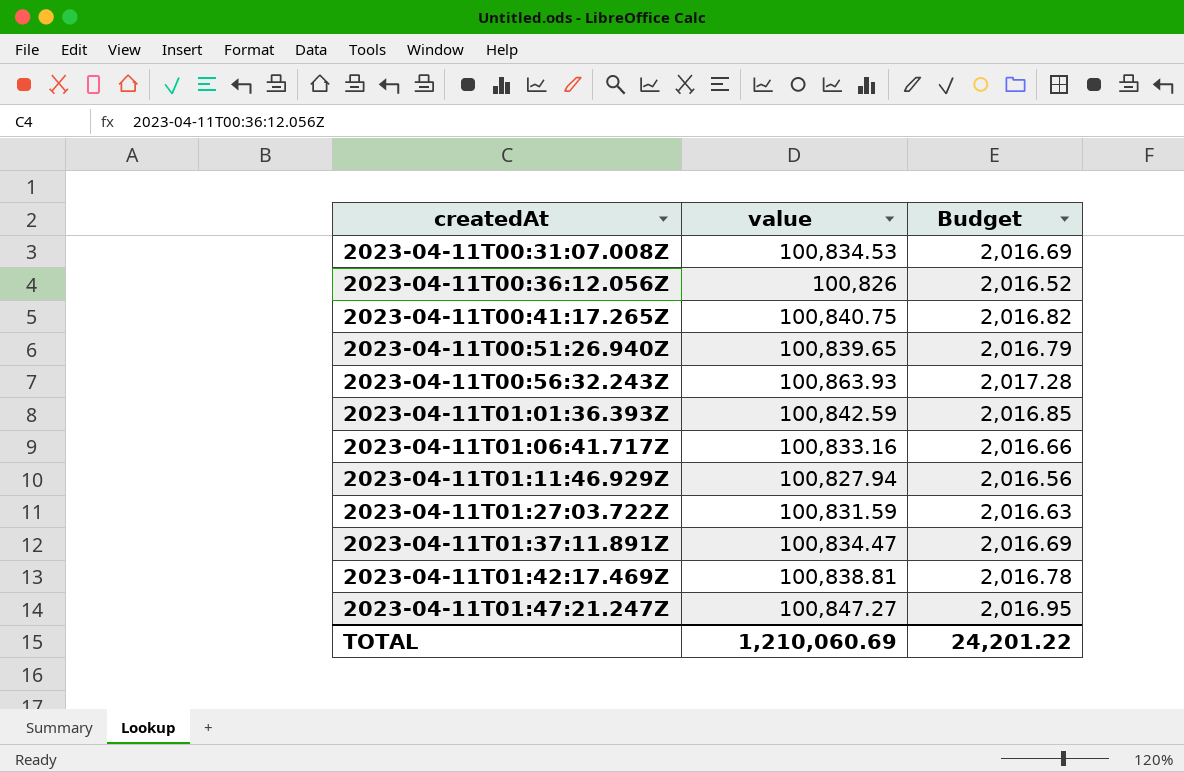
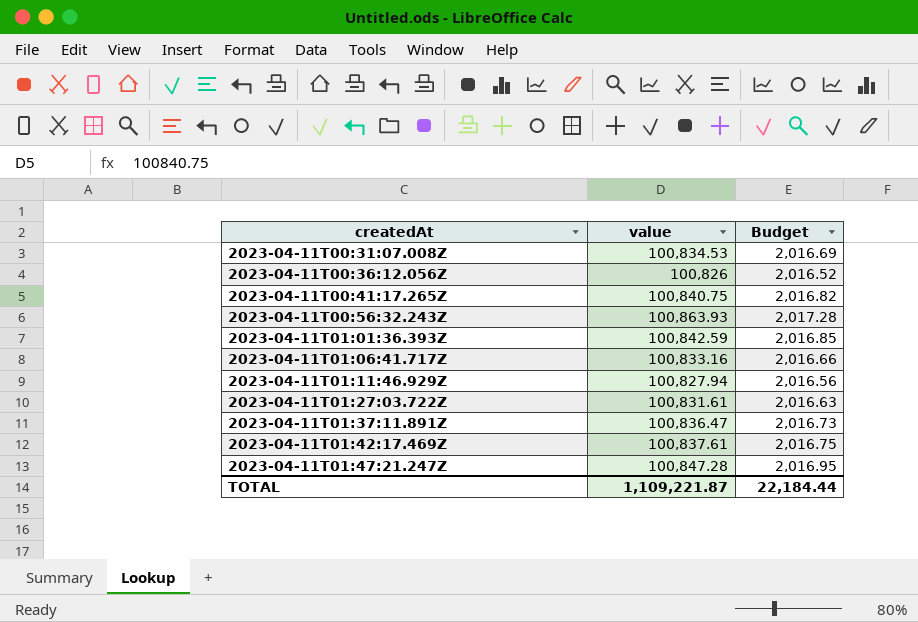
row 2023-04-11T00:51:26.940Z: 100,839.65 | 2,016.79 -> none
2023-04-11T01:27:03.722Z | value: 100,831.59 -> 100,831.61
2023-04-11T01:37:11.891Z | value: 100,834.47 -> 100,836.47
2023-04-11T01:37:11.891Z | Budget: 2,016.69 -> 2,016.73
2023-04-11T01:42:17.469Z | value: 100,838.81 -> 100,837.61
2023-04-11T01:42:17.469Z | Budget: 2,016.78 -> 2,016.75
2023-04-11T01:47:21.247Z | value: 100,847.27 -> 100,847.28
TOTAL | value: 1,210,060.69 -> 1,109,221.87
TOTAL | Budget: 24,201.22 -> 22,184.44

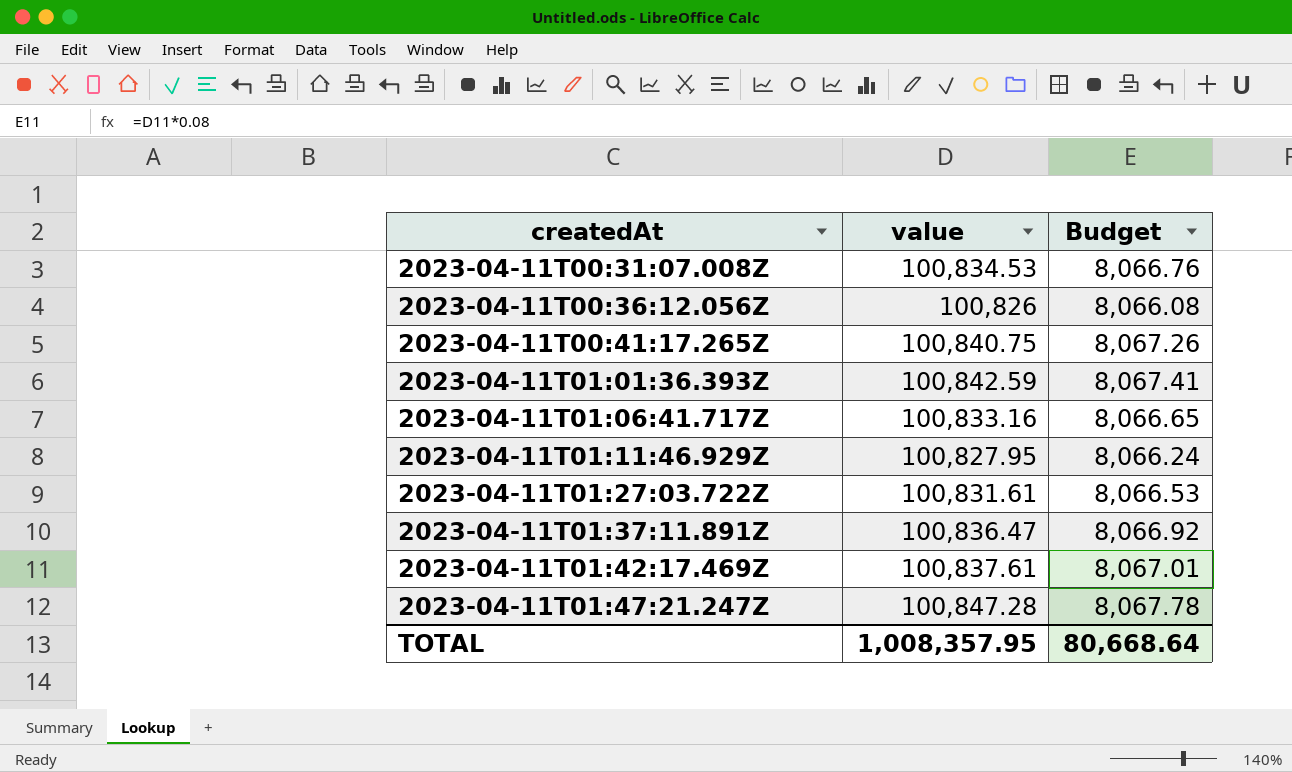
column Budget | formula: [value] * 0.02 -> [value] * 0.08
row 2023-04-11T00:56:32.243Z: 100,863.93 | 2,017.28 -> none
2023-04-11T01:11:46.929Z | value: 100,827.94 -> 100,827.95
TOTAL | value: 1,109,221.87 -> 1,008,357.95
TOTAL | Budget: 22,184.44 -> 80,668.64

